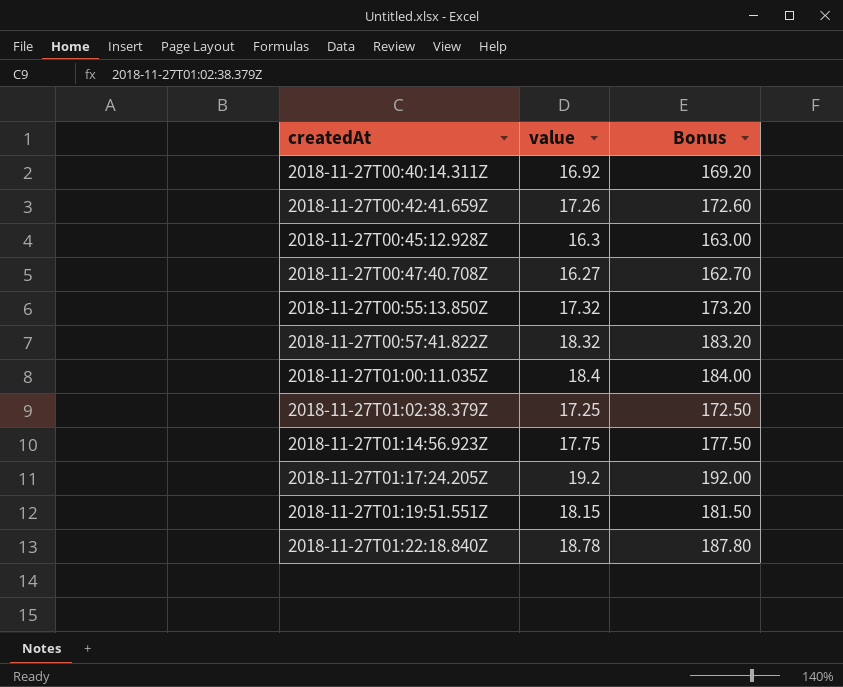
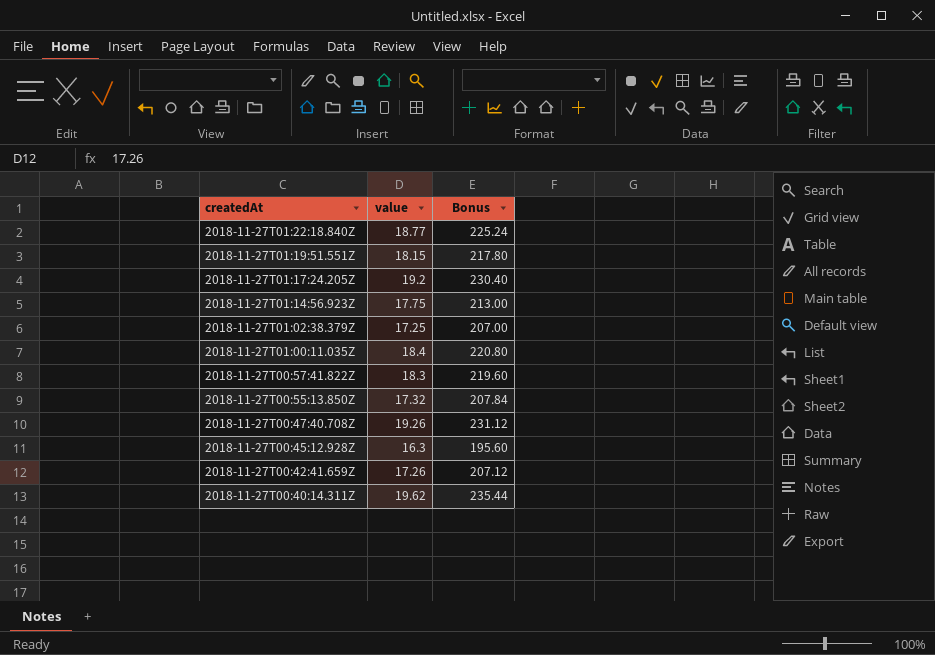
row order: createdAt ascending -> createdAt descending
column Bonus | formula: [value] * 10 -> [value] * 12
2018-11-27T01:22:18.840Z | value: 18.78 -> 18.77
2018-11-27T00:57:41.822Z | value: 18.32 -> 18.3
2018-11-27T00:47:40.708Z | value: 16.27 -> 19.26
2018-11-27T00:40:14.311Z | value: 16.92 -> 19.62

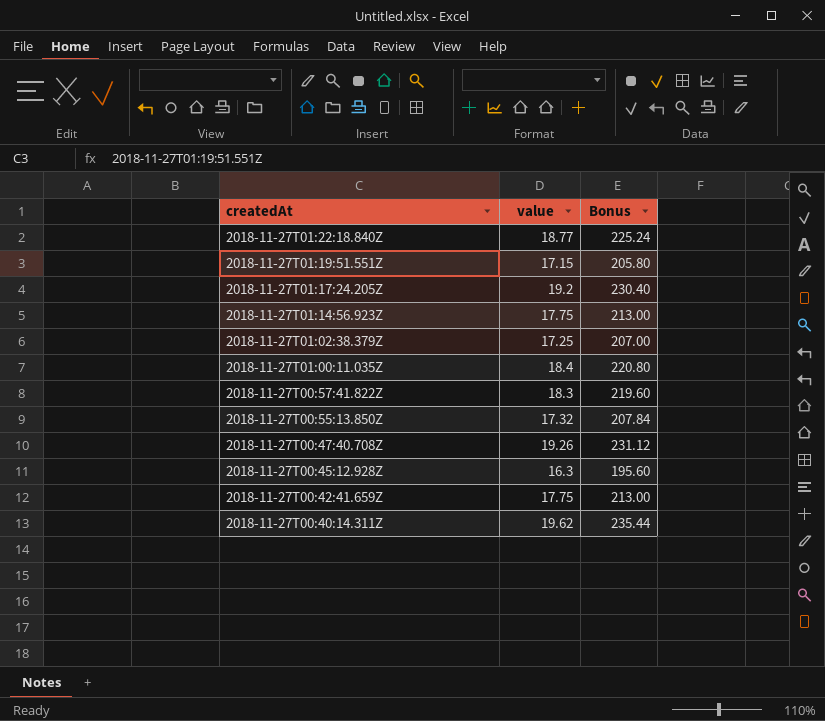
2018-11-27T01:19:51.551Z | value: 18.15 -> 17.15
2018-11-27T01:19:51.551Z | Bonus: 217.80 -> 205.80
2018-11-27T00:42:41.659Z | value: 17.26 -> 17.75
2018-11-27T00:42:41.659Z | Bonus: 207.12 -> 213.00

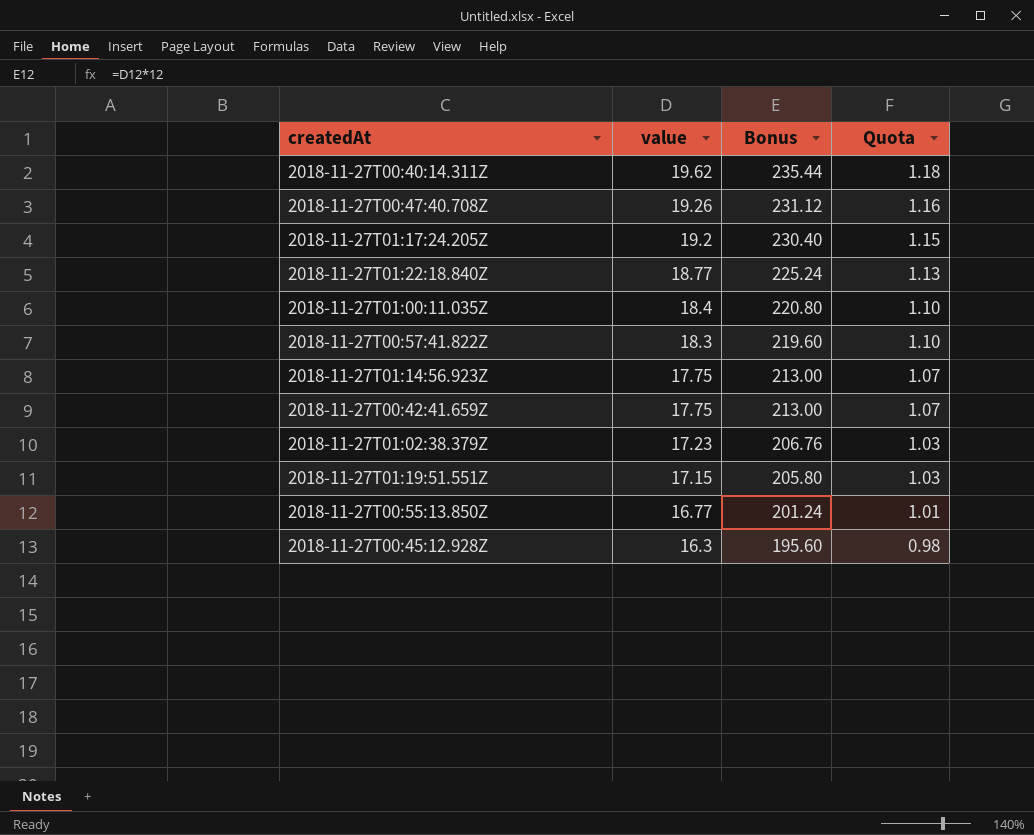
row order: createdAt descending -> value descending
column Quota | formula: none -> [value] * 0.06
2018-11-27T01:02:38.379Z | value: 17.25 -> 17.23
2018-11-27T01:02:38.379Z | Bonus: 207.00 -> 206.76
2018-11-27T00:55:13.850Z | value: 17.32 -> 16.77
2018-11-27T00:55:13.850Z | Bonus: 207.84 -> 201.24

